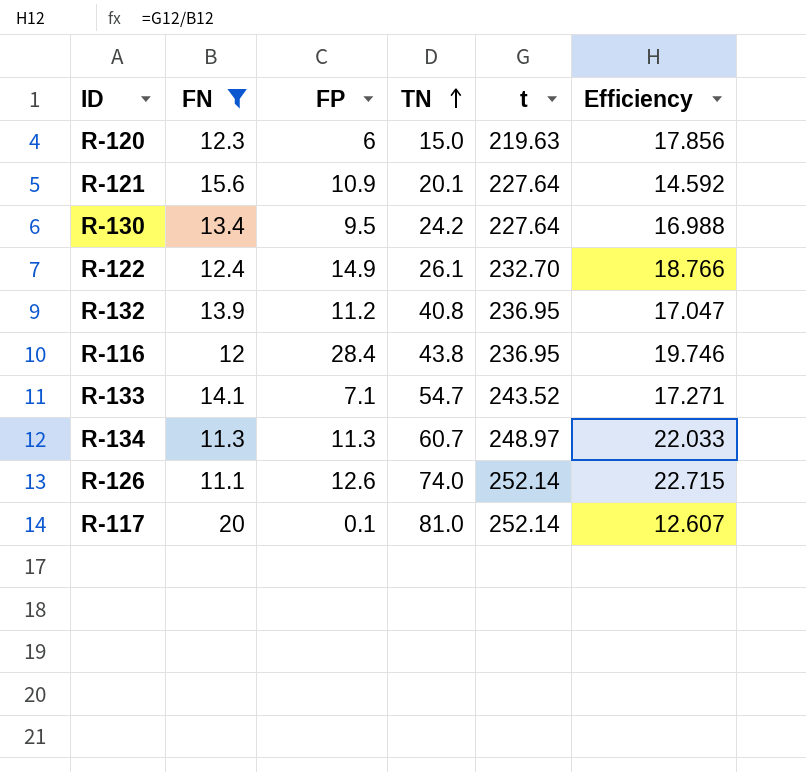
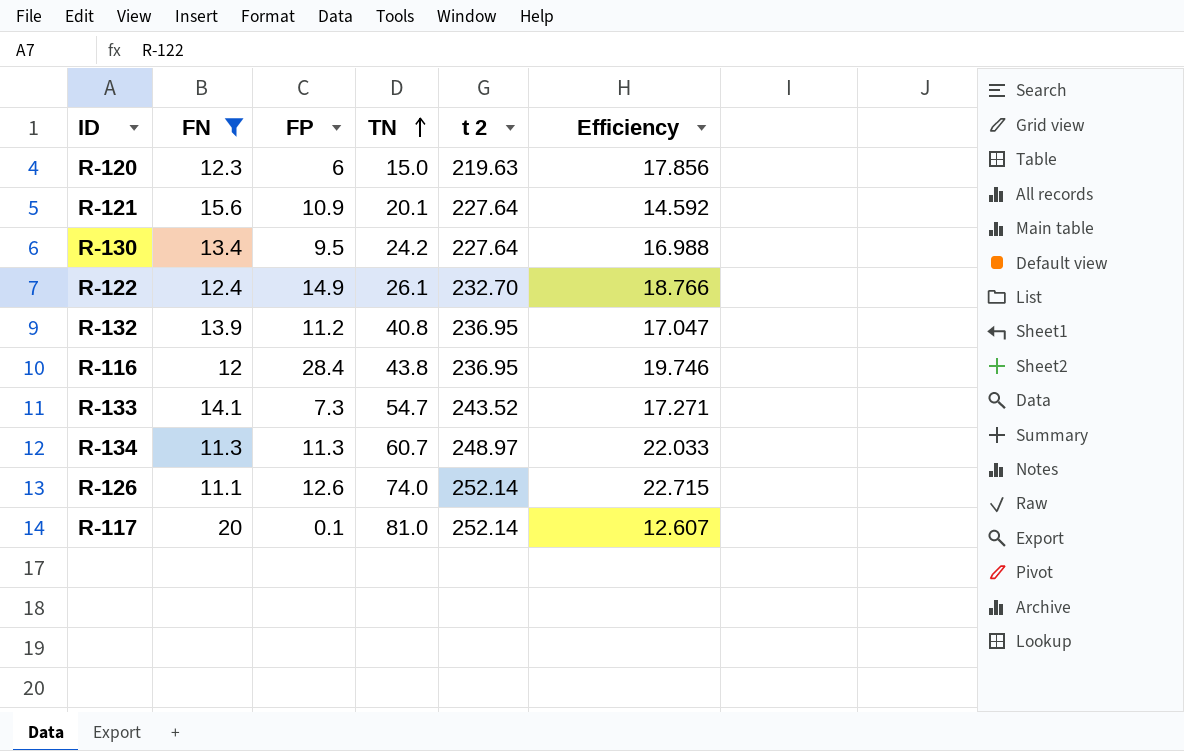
column name: t -> t 2
R-133 | FP: 7.1 -> 7.3

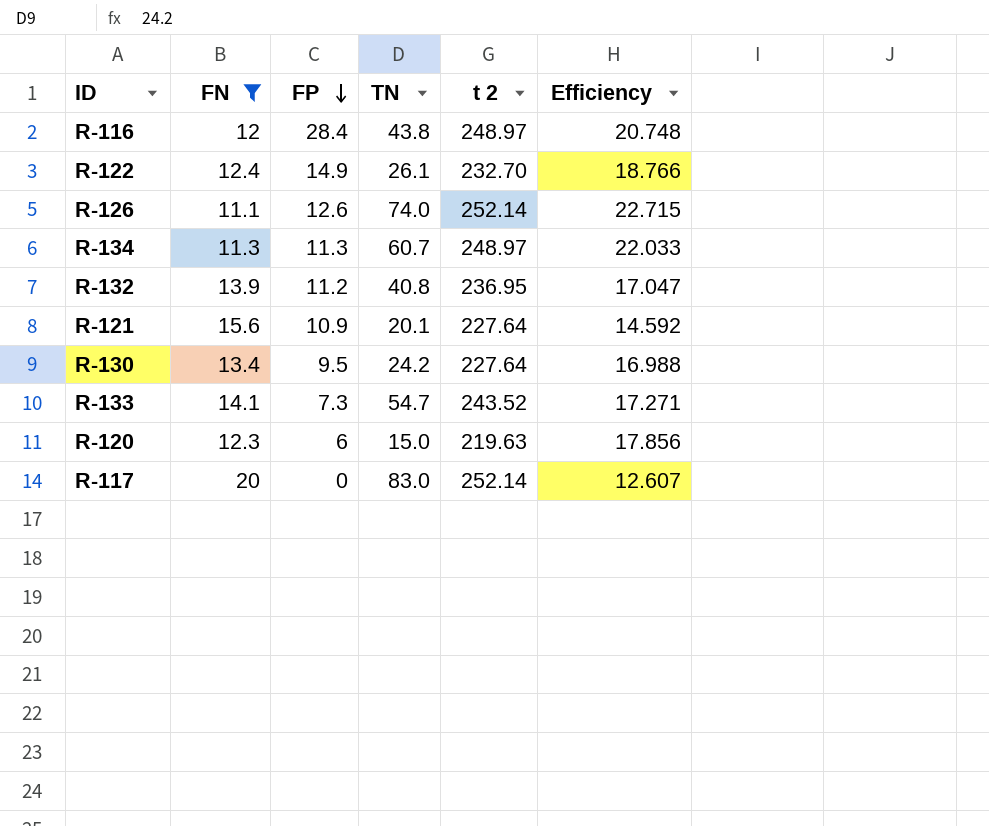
row order: TN ascending -> FP descending
R-116 | t 2: 236.95 -> 248.97
R-116 | Efficiency: 19.746 -> 20.748
R-117 | FP: 0.1 -> 0
R-117 | TN: 81.0 -> 83.0

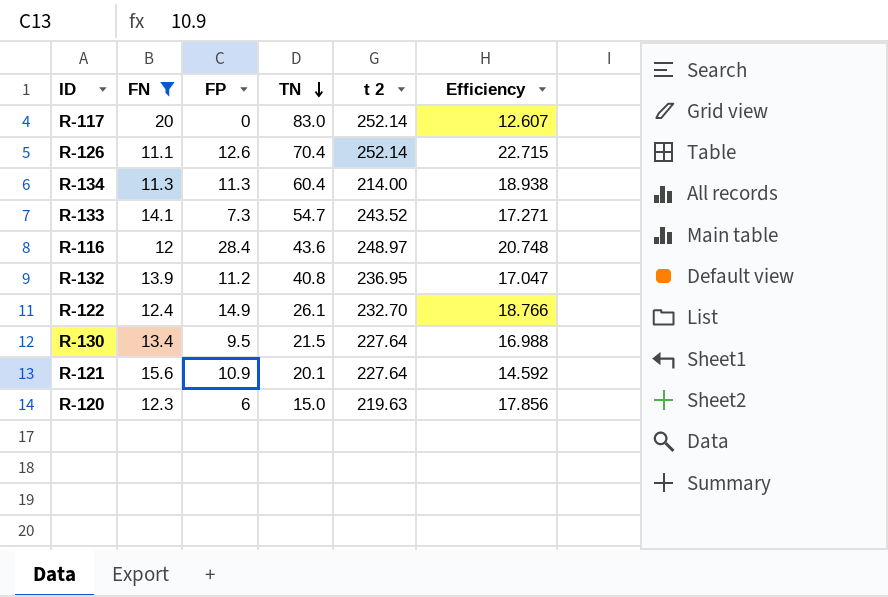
row order: FP descending -> TN descending
R-126 | TN: 74.0 -> 70.4
R-134 | TN: 60.7 -> 60.4
R-134 | t 2: 248.97 -> 214.00
R-134 | Efficiency: 22.033 -> 18.938
R-116 | TN: 43.8 -> 43.6
R-130 | TN: 24.2 -> 21.5

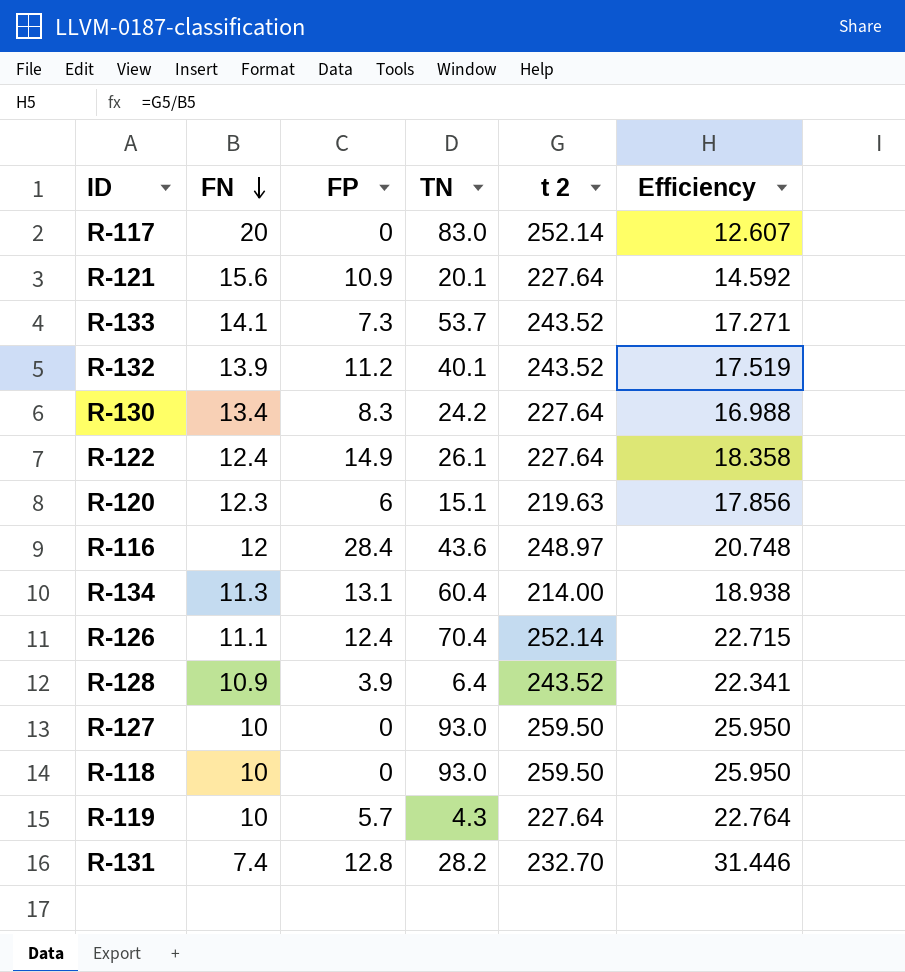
filter: FN >= 11.1 -> none
row order: TN descending -> FN descending
R-133 | TN: 54.7 -> 53.7
R-132 | TN: 40.8 -> 40.1
R-132 | t 2: 236.95 -> 243.52
R-132 | Efficiency: 17.047 -> 17.519
R-130 | FP: 9.5 -> 8.3
R-130 | TN: 21.5 -> 24.2
R-122 | t 2: 232.70 -> 227.64
R-122 | Efficiency: 18.766 -> 18.358
R-120 | TN: 15.0 -> 15.1
R-134 | FP: 11.3 -> 13.1
R-126 | FP: 12.6 -> 12.4

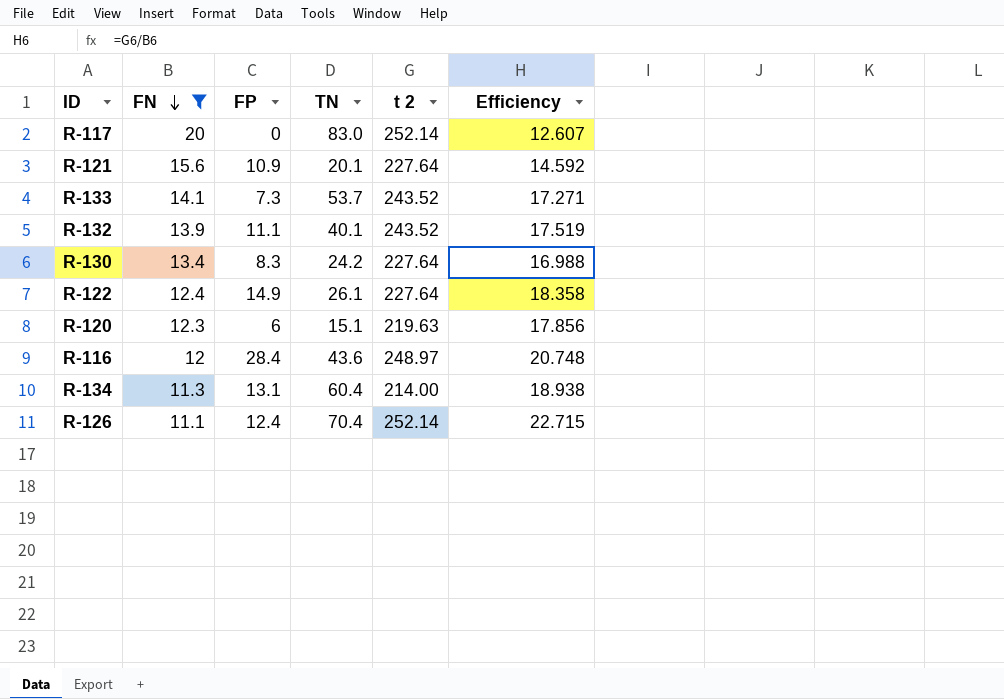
filter: none -> FN >= 11.1
R-132 | FP: 11.2 -> 11.1

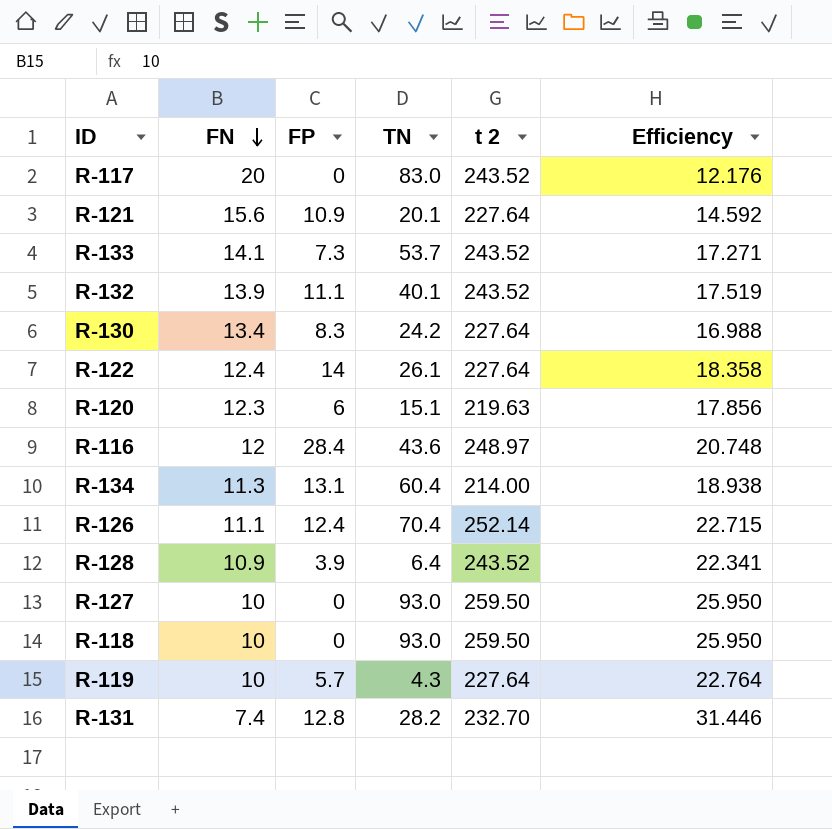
filter: FN >= 11.1 -> none
R-117 | t 2: 252.14 -> 243.52
R-117 | Efficiency: 12.607 -> 12.176
R-122 | FP: 14.9 -> 14

